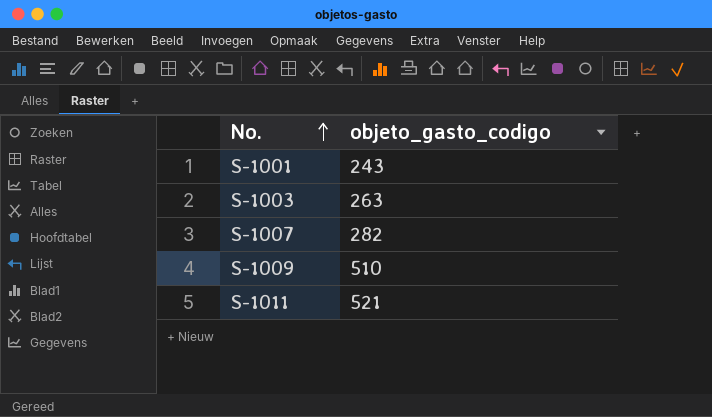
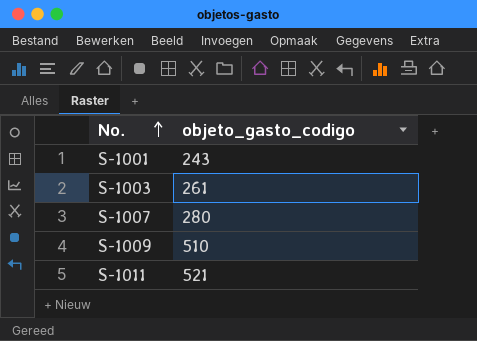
S-1003 | objeto_gasto_codigo: 263 -> 261
S-1007 | objeto_gasto_codigo: 282 -> 280

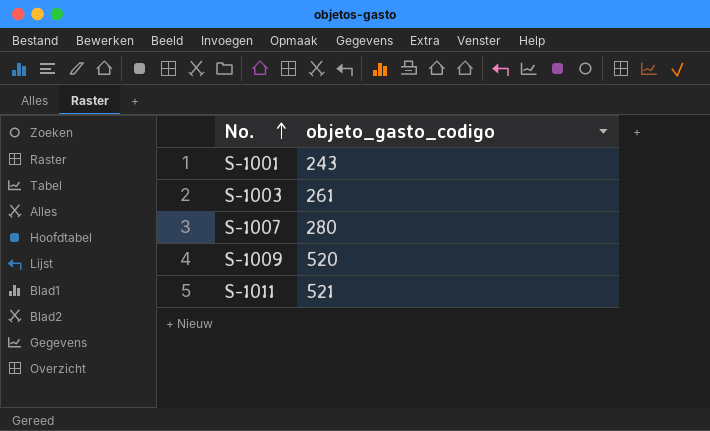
S-1009 | objeto_gasto_codigo: 510 -> 520

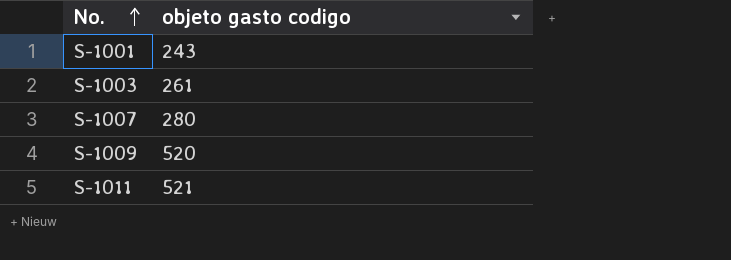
column name: objeto_gasto_codigo -> objeto gasto codigo

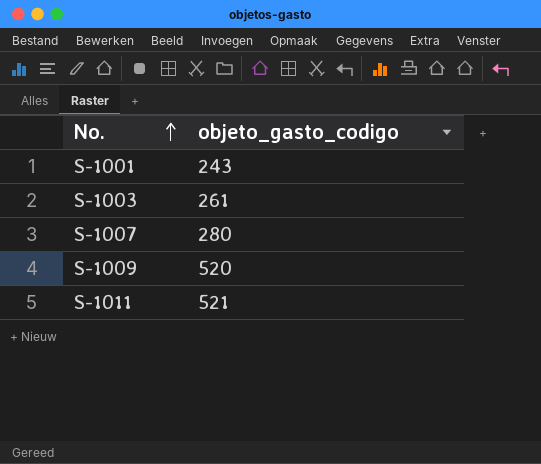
column name: objeto gasto codigo -> objeto_gasto_codigo

